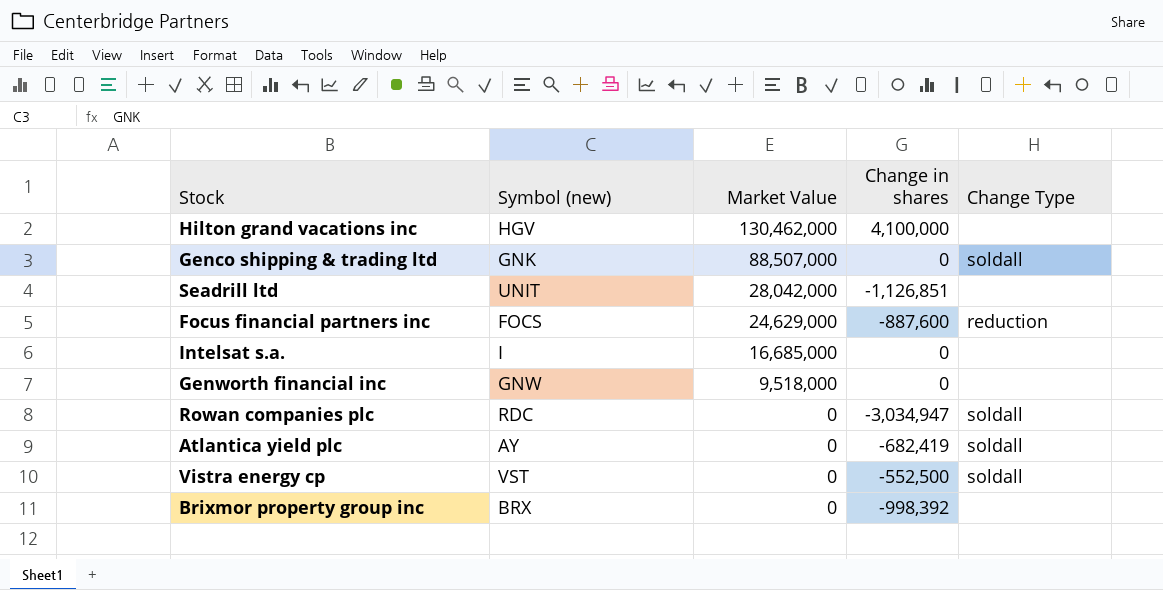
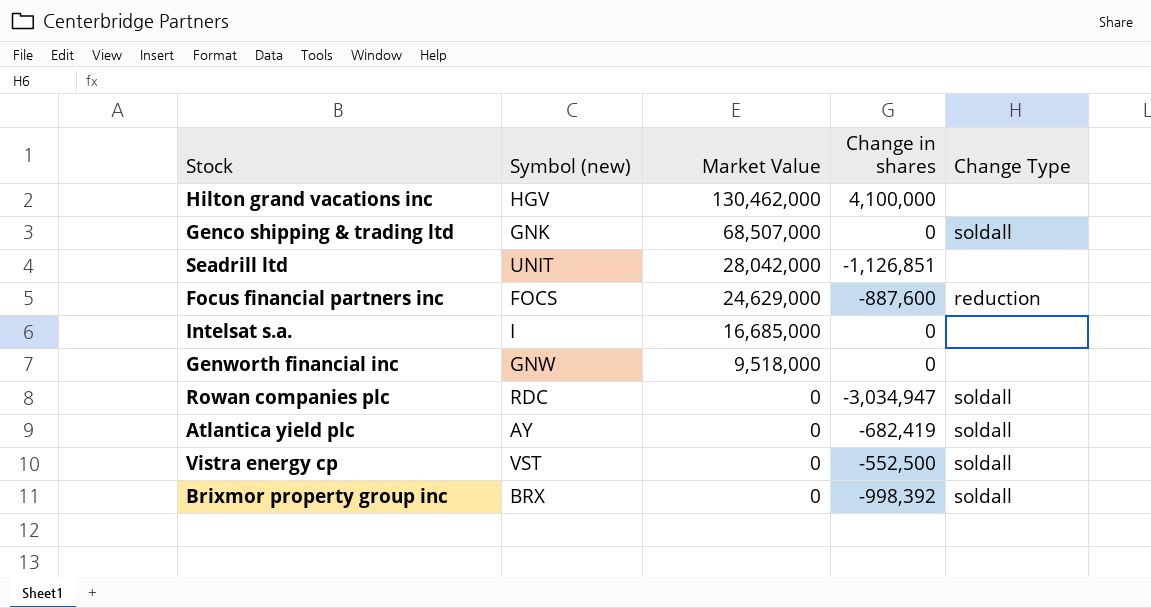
Genco shipping & trading ltd | Market Value: 88,507,000 -> 68,507,000
Brixmor property group inc | Change Type: none -> soldall

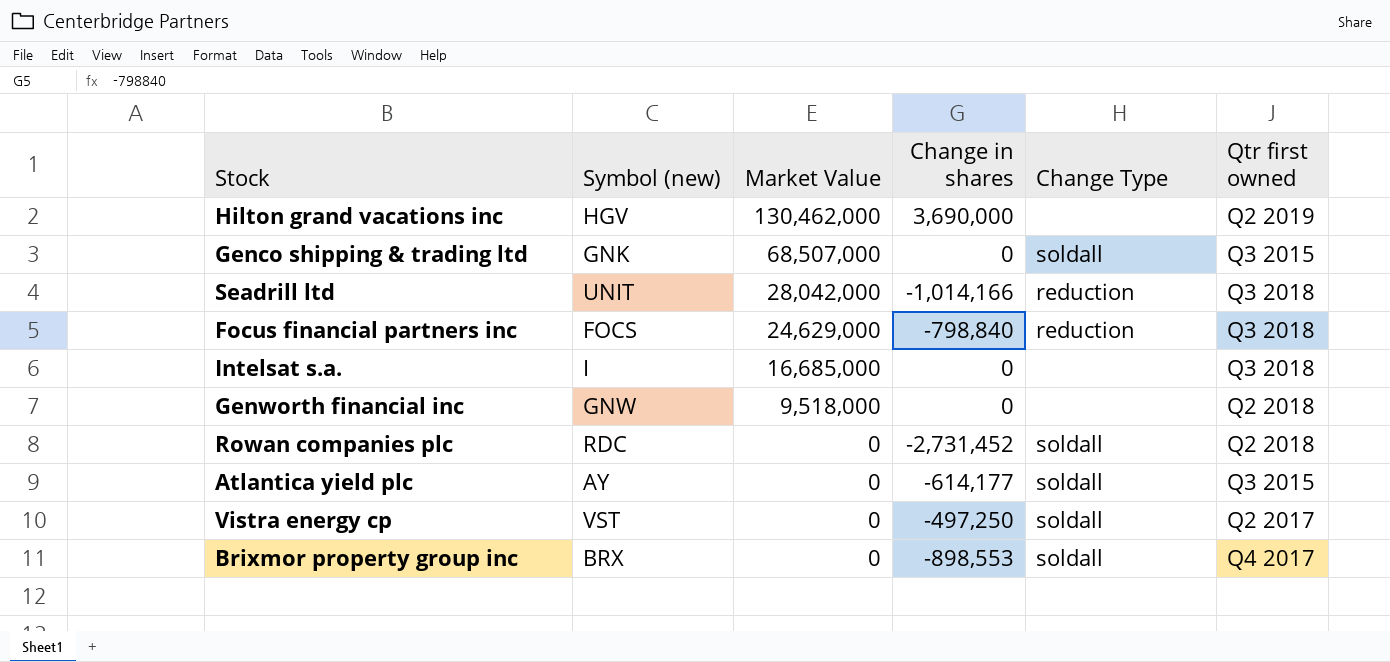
column Qtr first owned | position: none -> 6
Hilton grand vacations inc | Change in shares: 4,100,000 -> 3,690,000
Seadrill ltd | Change in shares: -1,126,851 -> -1,014,166
Seadrill ltd | Change Type: none -> reduction
Focus financial partners inc | Change in shares: -887,600 -> -798,840
Rowan companies plc | Change in shares: -3,034,947 -> -2,731,452
Atlantica yield plc | Change in shares: -682,419 -> -614,177
Vistra energy cp | Change in shares: -552,500 -> -497,250
Brixmor property group inc | Change in shares: -998,392 -> -898,553

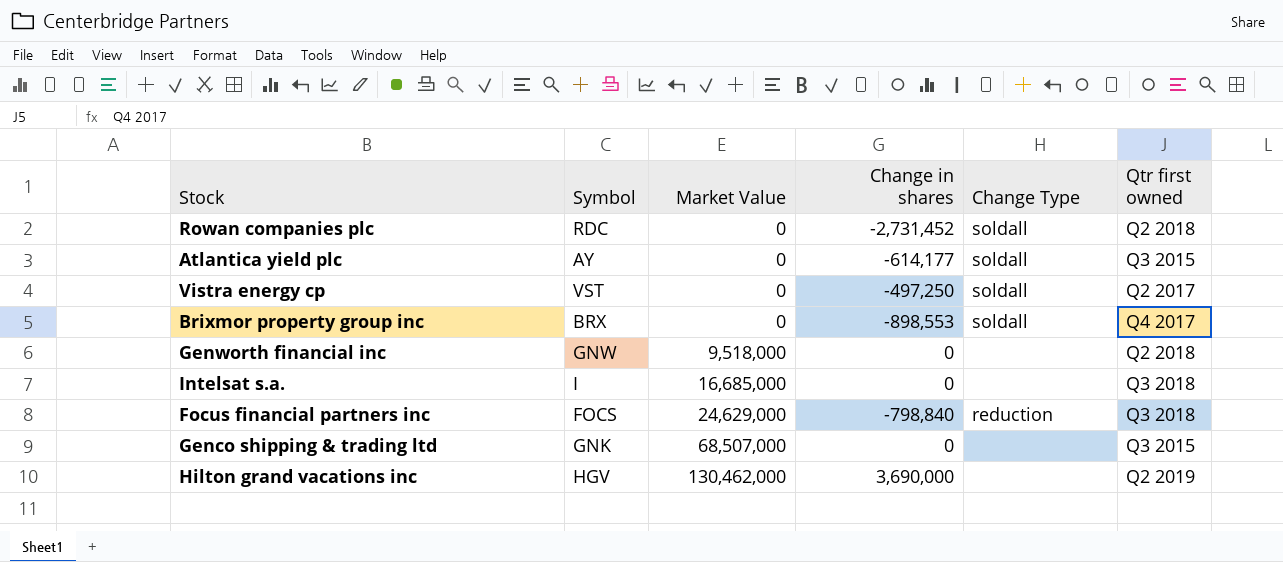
row order: Market Value descending -> Market Value ascending
column name: Symbol (new) -> Symbol
row Seadrill ltd: UNIT | 28,042,000 | -1,014,166 | reduction | Q3 2018 -> none
Genco shipping & trading ltd | Change Type: soldall -> none

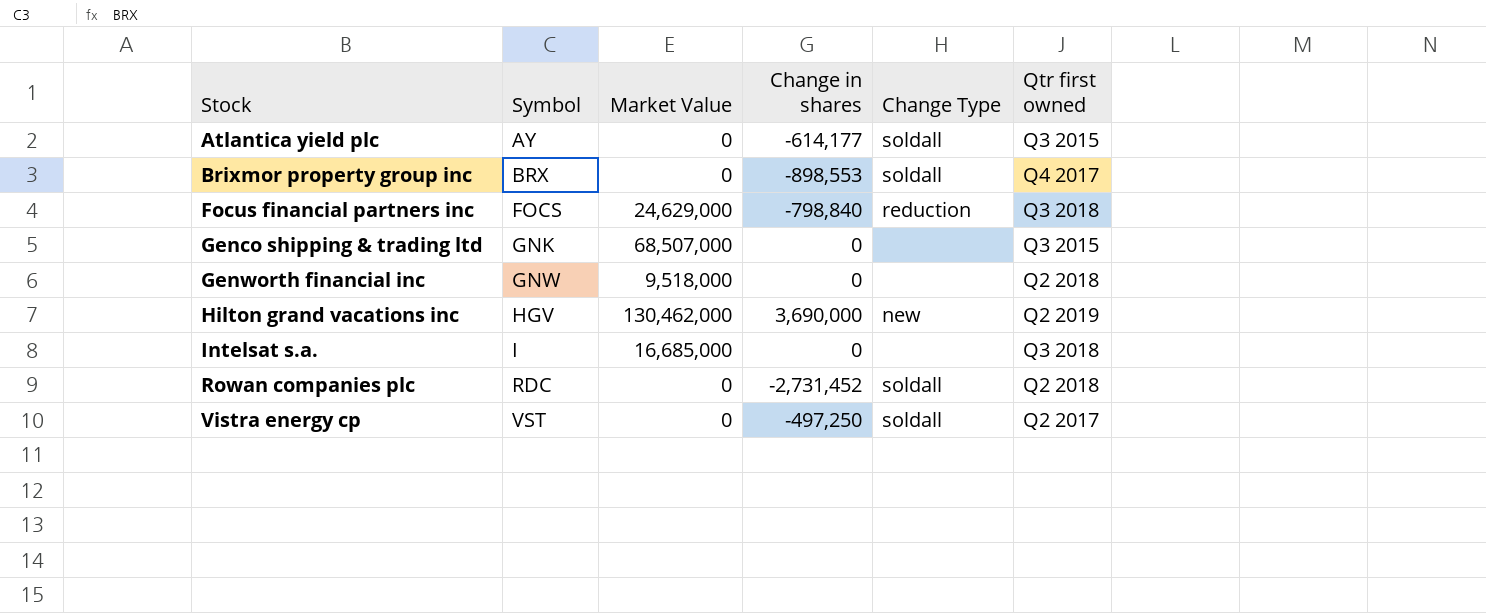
row order: Market Value ascending -> Stock ascending
Hilton grand vacations inc | Change Type: none -> new

